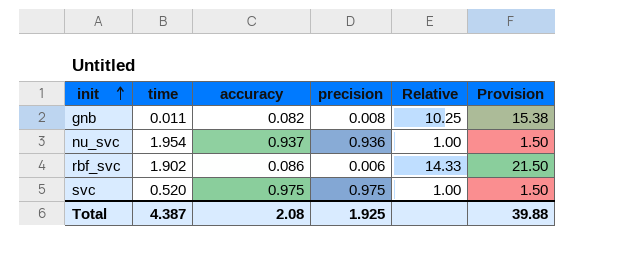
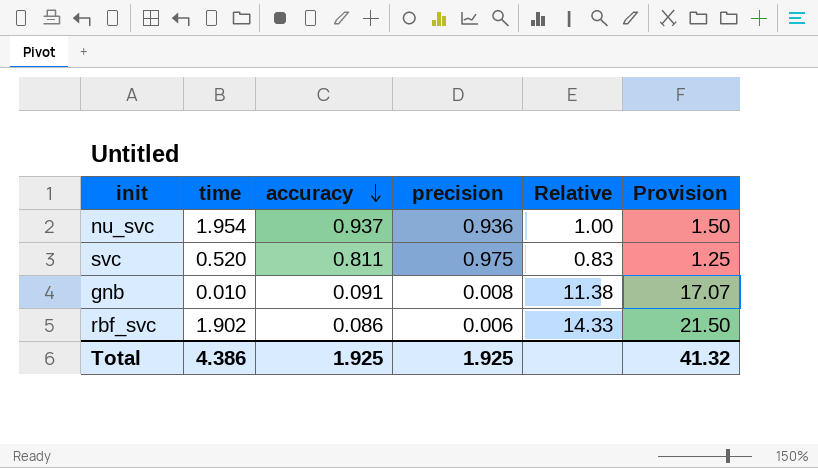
row order: init ascending -> accuracy descending
svc | accuracy: 0.975 -> 0.811
svc | Relative: 1.00 -> 0.83
svc | Provision: 1.50 -> 1.25
gnb | time: 0.011 -> 0.010
gnb | accuracy: 0.082 -> 0.091
gnb | Relative: 10.25 -> 11.38
gnb | Provision: 15.38 -> 17.07
Total | time: 4.387 -> 4.386
Total | accuracy: 2.08 -> 1.925
Total | Provision: 39.88 -> 41.32

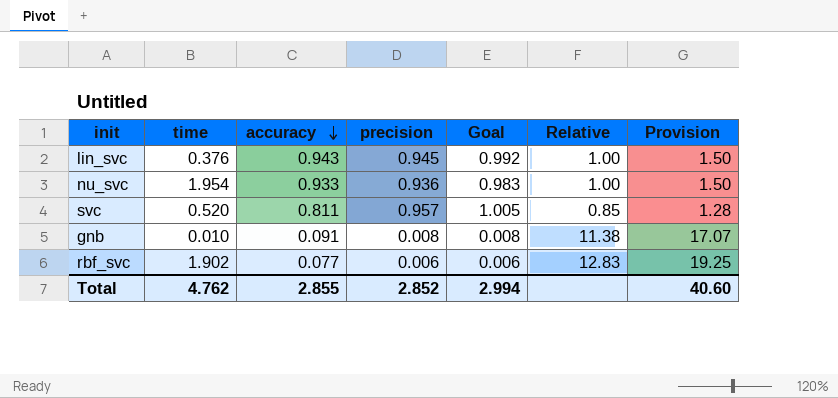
column Goal | formula: none -> [precision] * 1.05
row lin_svc: none -> 0.376 | 0.943 | 0.945 | 0.992 | 1.00 | 1.50
nu_svc | accuracy: 0.937 -> 0.933
svc | precision: 0.975 -> 0.957
svc | Relative: 0.83 -> 0.85
svc | Provision: 1.25 -> 1.28
rbf_svc | accuracy: 0.086 -> 0.077
rbf_svc | Relative: 14.33 -> 12.83
rbf_svc | Provision: 21.50 -> 19.25
Total | time: 4.386 -> 4.762
Total | accuracy: 1.925 -> 2.855
Total | precision: 1.925 -> 2.852
Total | Provision: 41.32 -> 40.60

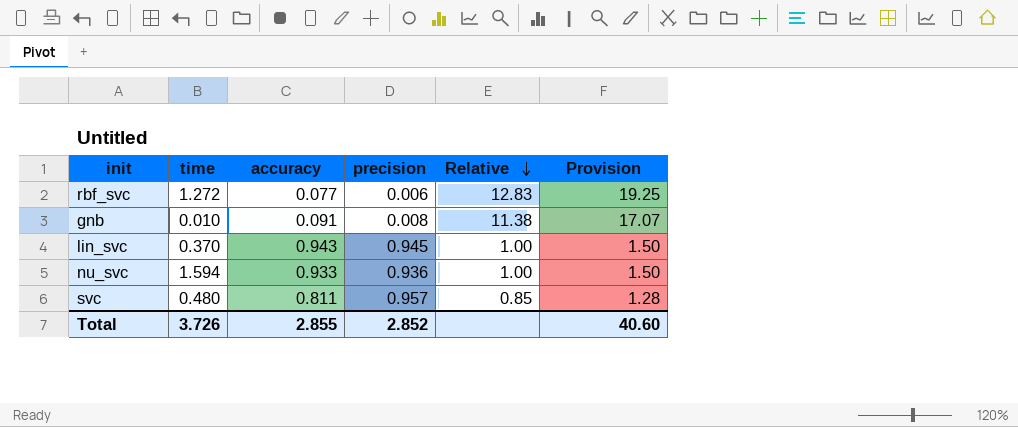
row order: accuracy descending -> Relative descending
column Goal | formula: [precision] * 1.05 -> none
rbf_svc | time: 1.902 -> 1.272
lin_svc | time: 0.376 -> 0.370
nu_svc | time: 1.954 -> 1.594
svc | time: 0.520 -> 0.480
Total | time: 4.762 -> 3.726

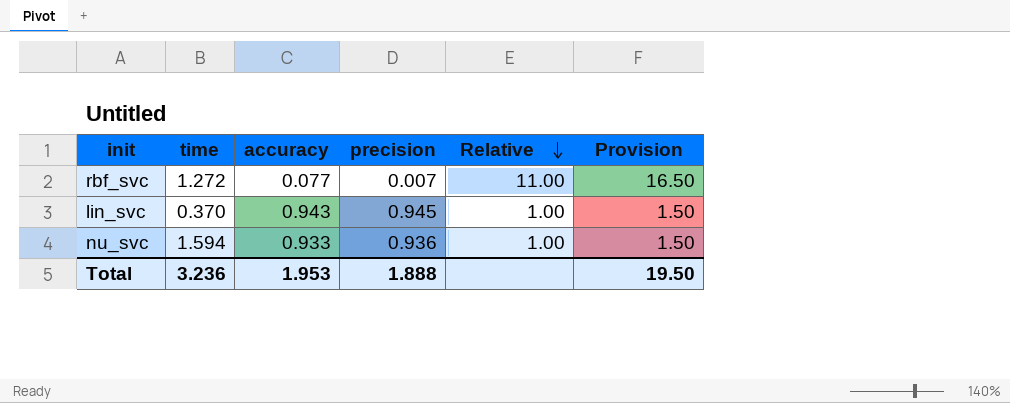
row gnb: 0.010 | 0.091 | 0.008 | 11.38 | 17.07 -> none
row svc: 0.480 | 0.811 | 0.957 | 0.85 | 1.28 -> none
rbf_svc | precision: 0.006 -> 0.007
rbf_svc | Relative: 12.83 -> 11.00
rbf_svc | Provision: 19.25 -> 16.50
Total | time: 3.726 -> 3.236
Total | accuracy: 2.855 -> 1.953
Total | precision: 2.852 -> 1.888
Total | Provision: 40.60 -> 19.50

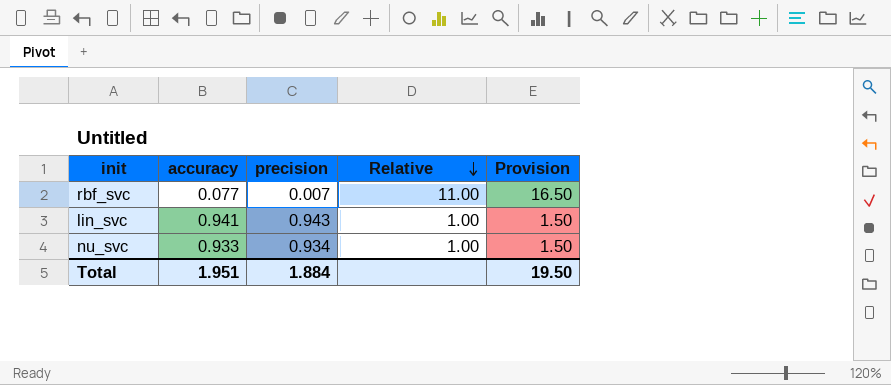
column time | position: 2 -> none
lin_svc | accuracy: 0.943 -> 0.941
lin_svc | precision: 0.945 -> 0.943
nu_svc | precision: 0.936 -> 0.934
Total | accuracy: 1.953 -> 1.951
Total | precision: 1.888 -> 1.884

